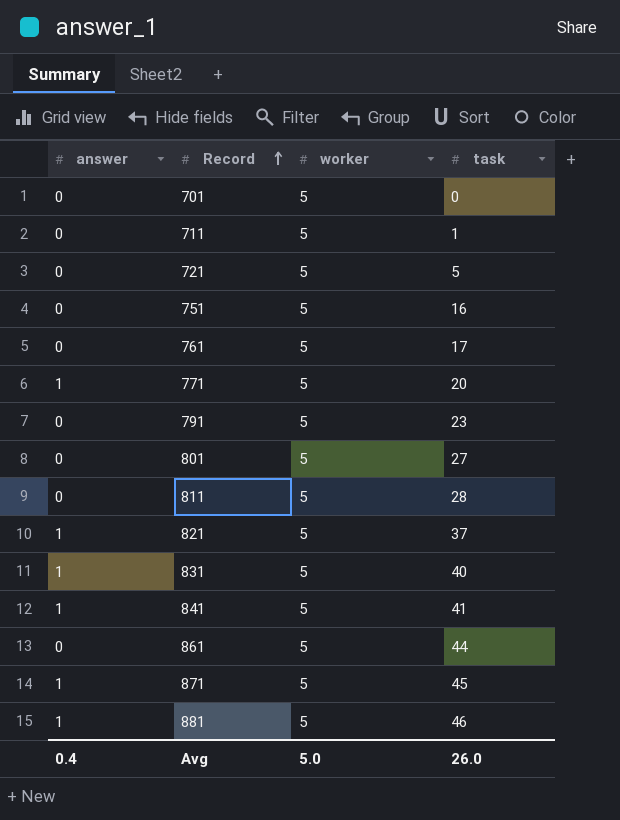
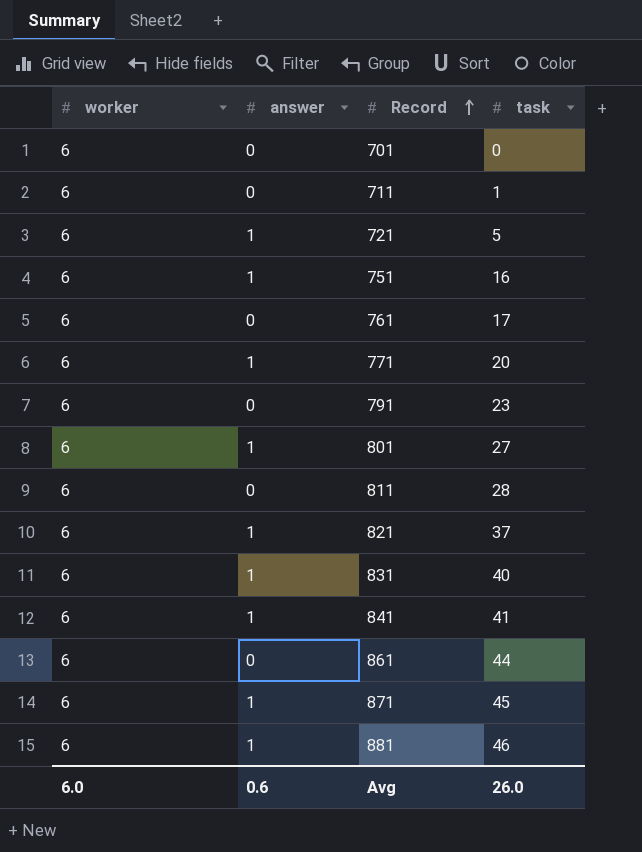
column worker | position: 3 -> 1
701 | worker: 5 -> 6
711 | worker: 5 -> 6
721 | worker: 5 -> 6
721 | answer: 0 -> 1
751 | worker: 5 -> 6
751 | answer: 0 -> 1
761 | worker: 5 -> 6
771 | worker: 5 -> 6
791 | worker: 5 -> 6
801 | worker: 5 -> 6
801 | answer: 0 -> 1
811 | worker: 5 -> 6
821 | worker: 5 -> 6
831 | worker: 5 -> 6
841 | worker: 5 -> 6
861 | worker: 5 -> 6
871 | worker: 5 -> 6
881 | worker: 5 -> 6
Avg | worker: 5.0 -> 6.0
Avg | answer: 0.4 -> 0.6

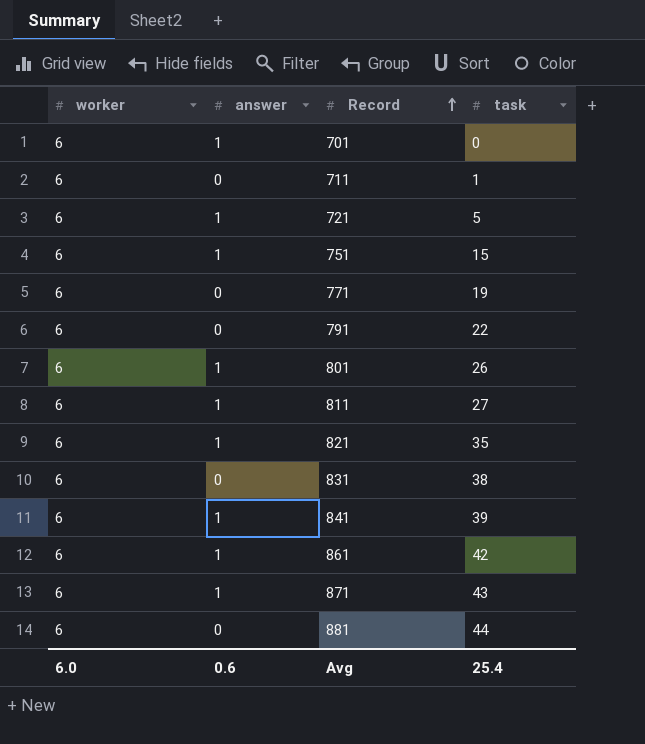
row 761: 6 | 0 | 17 -> none
701 | answer: 0 -> 1
751 | task: 16 -> 15
771 | answer: 1 -> 0
771 | task: 20 -> 19
791 | task: 23 -> 22
801 | task: 27 -> 26
811 | answer: 0 -> 1
811 | task: 28 -> 27
821 | task: 37 -> 35
831 | answer: 1 -> 0
831 | task: 40 -> 38
841 | task: 41 -> 39
861 | answer: 0 -> 1
861 | task: 44 -> 42
871 | task: 45 -> 43
881 | answer: 1 -> 0
881 | task: 46 -> 44
Avg | task: 26.0 -> 25.4

